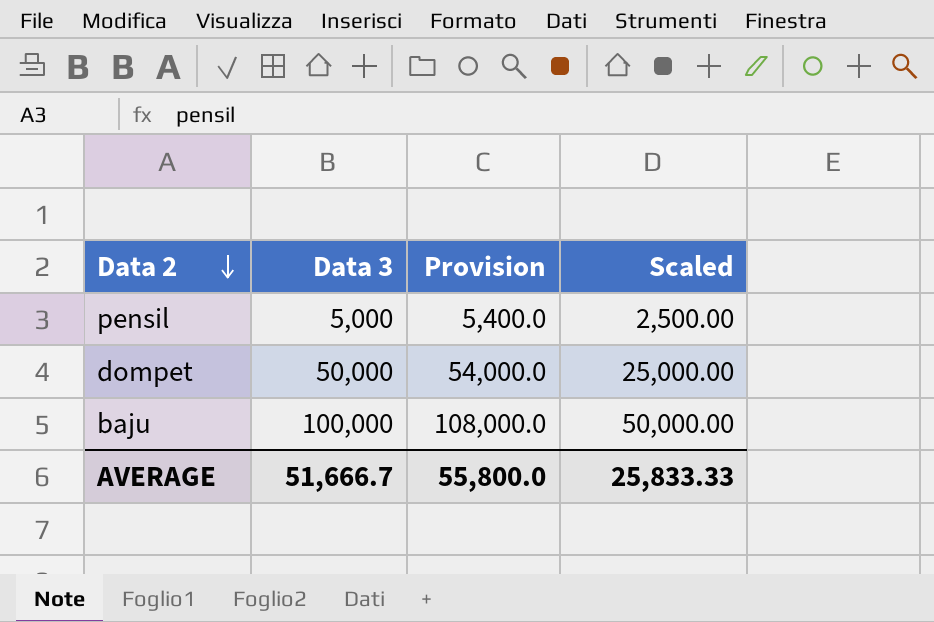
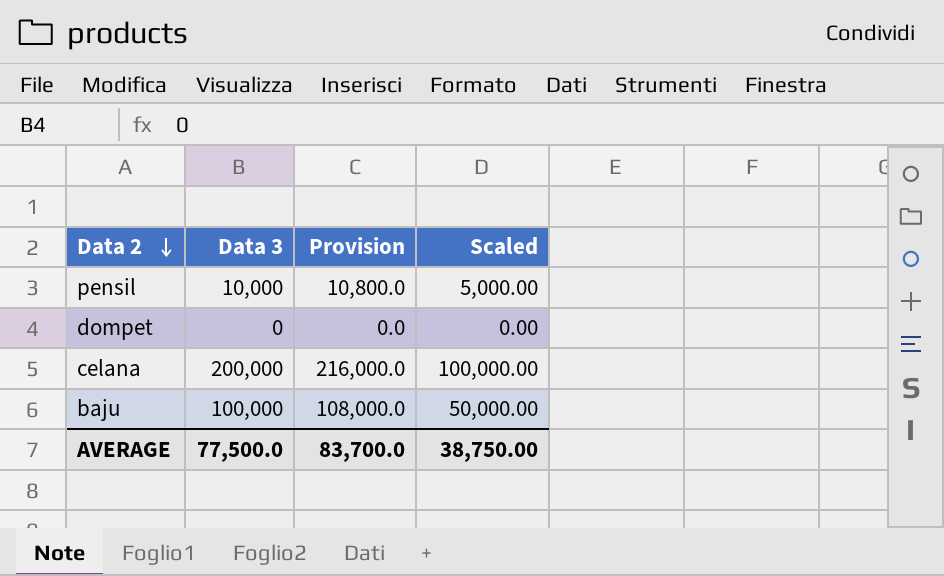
pensil | Data 3: 5,000 -> 10,000
pensil | Provision: 5,400.0 -> 10,800.0
pensil | Scaled: 2,500.00 -> 5,000.00
dompet | Data 3: 50,000 -> 0
dompet | Provision: 54,000.0 -> 0.0
dompet | Scaled: 25,000.00 -> 0.00
row celana: none -> 200,000 | 216,000.0 | 100,000.00
AVERAGE | Data 3: 51,666.7 -> 77,500.0
AVERAGE | Provision: 55,800.0 -> 83,700.0
AVERAGE | Scaled: 25,833.33 -> 38,750.00

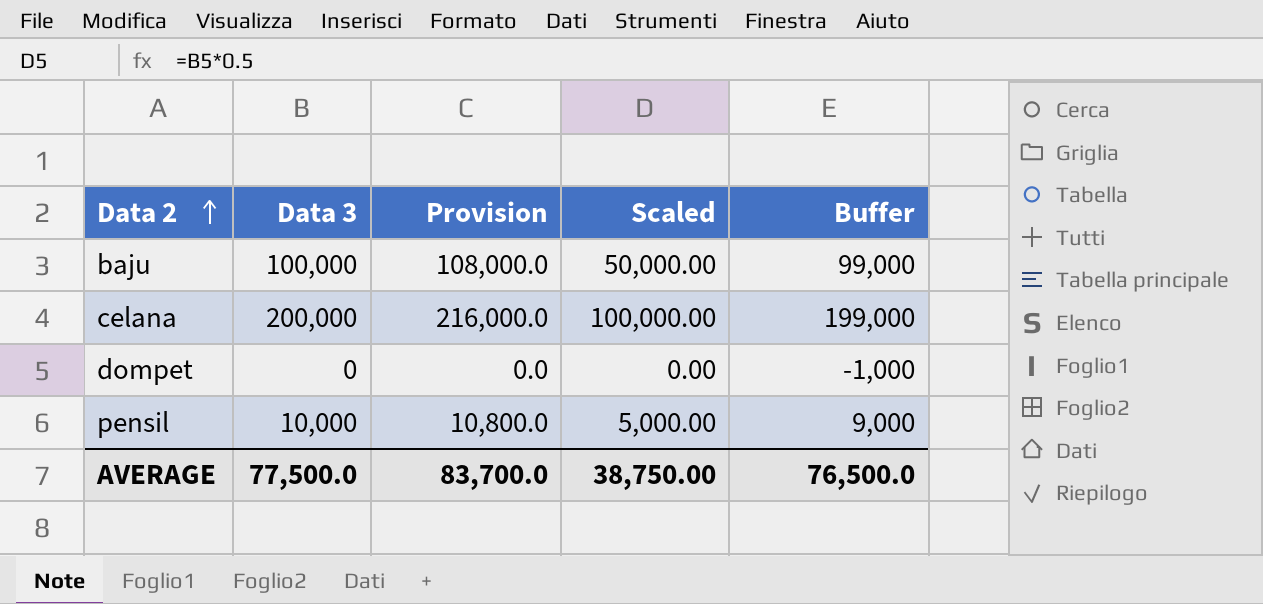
row order: Data 2 descending -> Data 2 ascending
column Buffer | formula: none -> [Data 3] - 1000

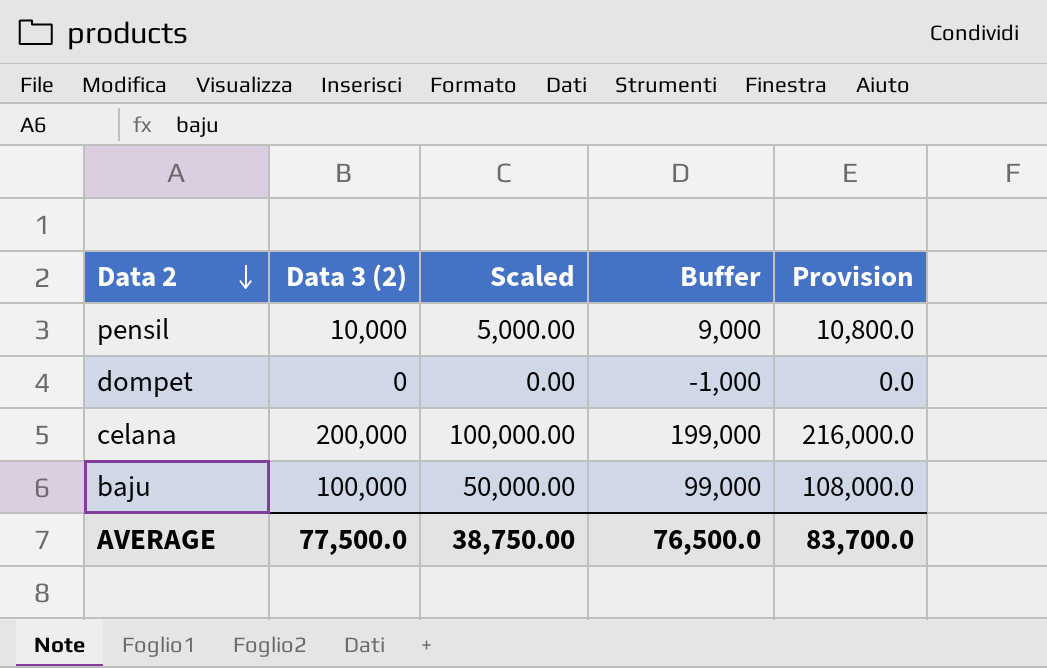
row order: Data 2 ascending -> Data 2 descending
column name: Data 3 -> Data 3 (2)
column Provision | position: 3 -> 5

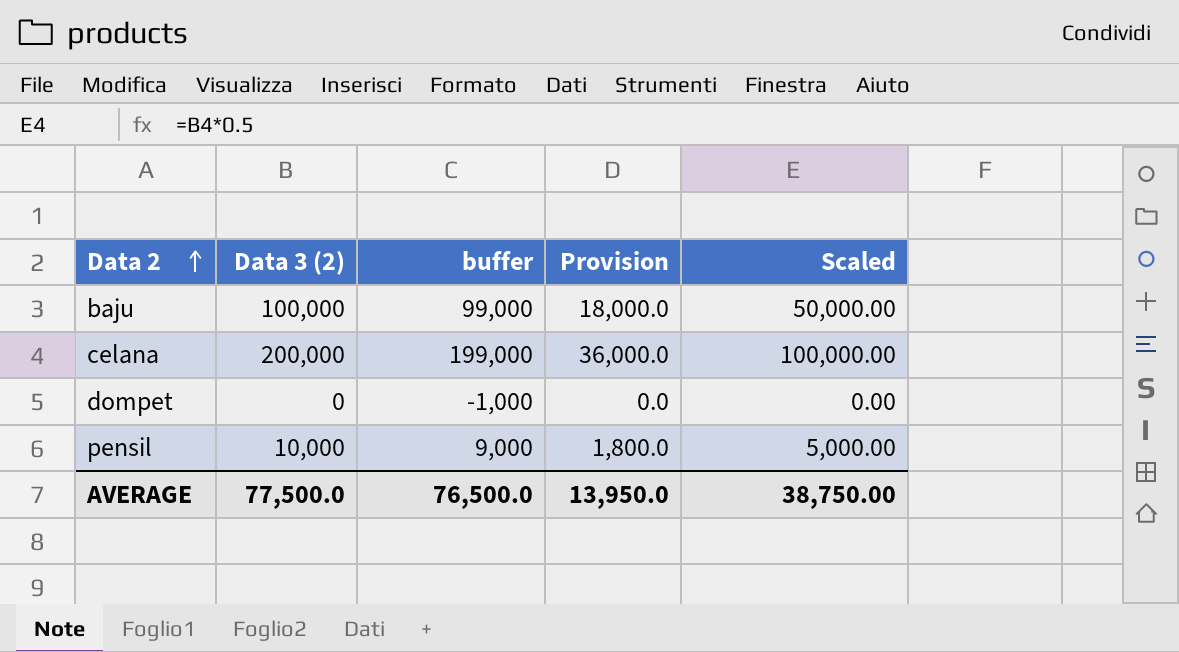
row order: Data 2 descending -> Data 2 ascending
column name: Buffer -> buffer
column Provision | formula: [Data 3 (2)] * 1.08 -> [Data 3 (2)] * 0.18
column Scaled | position: 3 -> 5
AVERAGE | Provision: 83,700.0 -> 13,950.0

